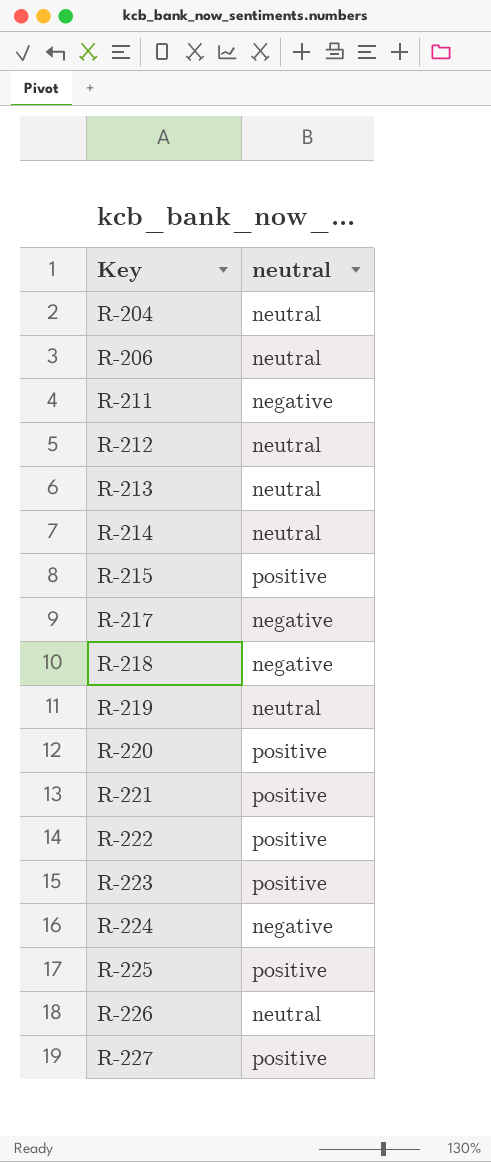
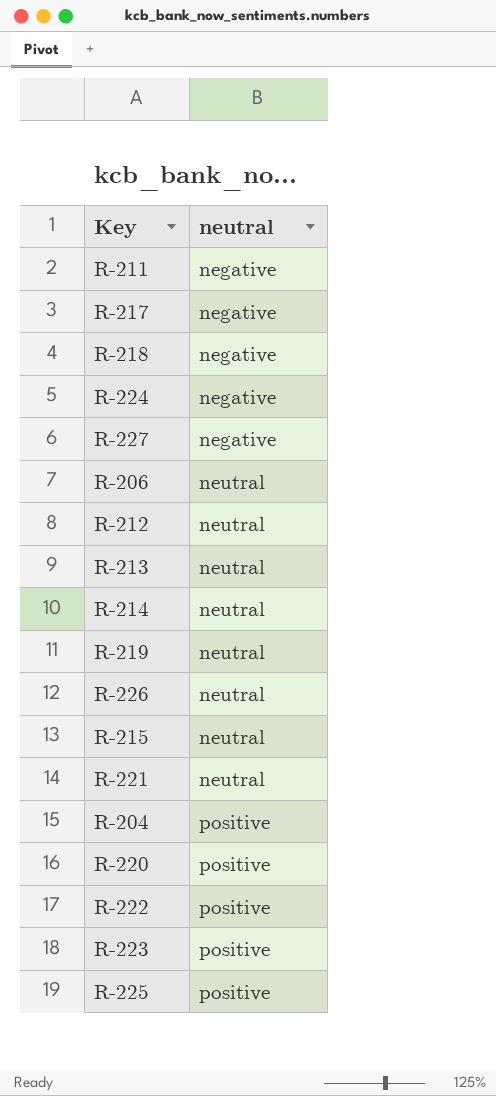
row order: Key ascending -> neutral ascending
R-227 | neutral: positive -> negative
R-215 | neutral: positive -> neutral
R-221 | neutral: positive -> neutral
R-204 | neutral: neutral -> positive

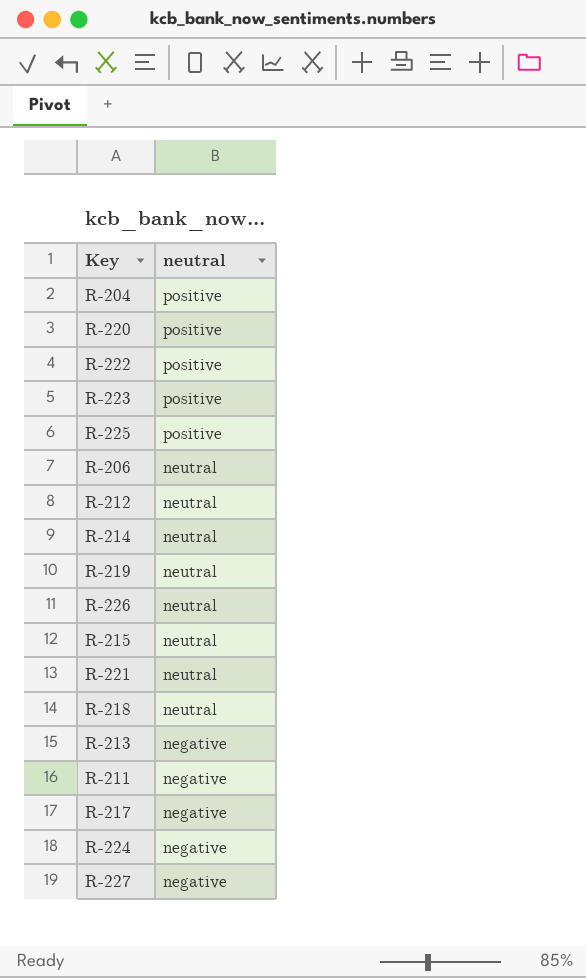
row order: neutral ascending -> neutral descending
R-218 | neutral: negative -> neutral
R-213 | neutral: neutral -> negative

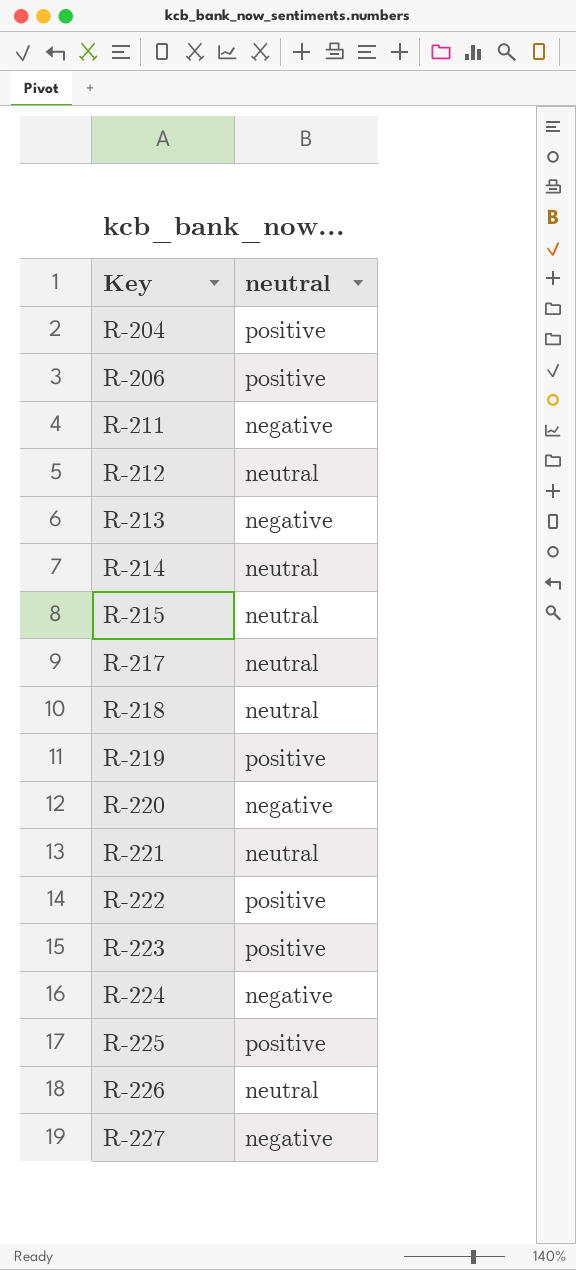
row order: neutral descending -> Key ascending
R-206 | neutral: neutral -> positive
R-217 | neutral: negative -> neutral
R-219 | neutral: neutral -> positive
R-220 | neutral: positive -> negative

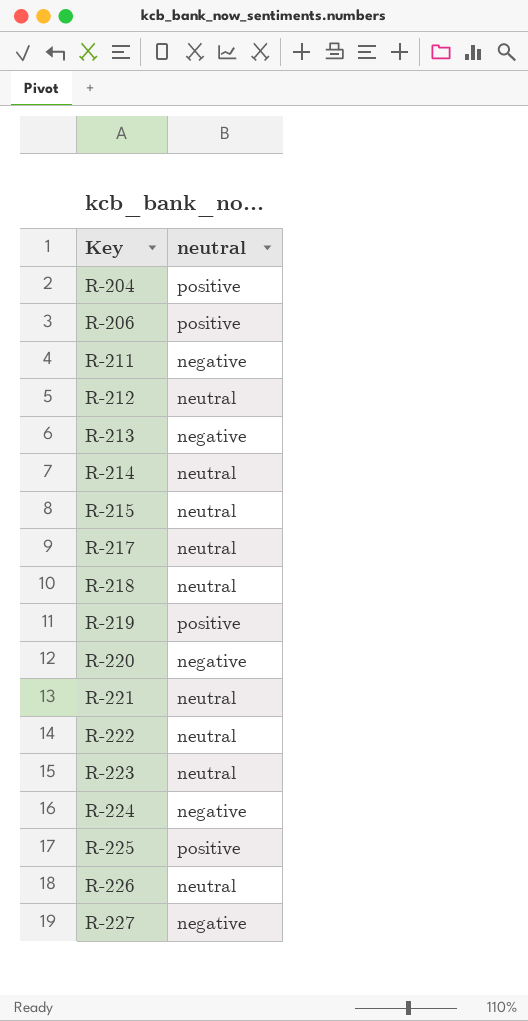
R-222 | neutral: positive -> neutral
R-223 | neutral: positive -> neutral

